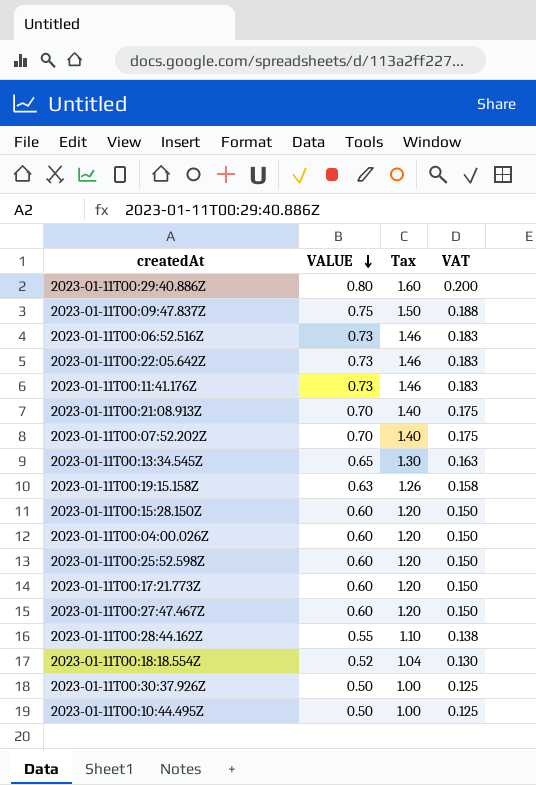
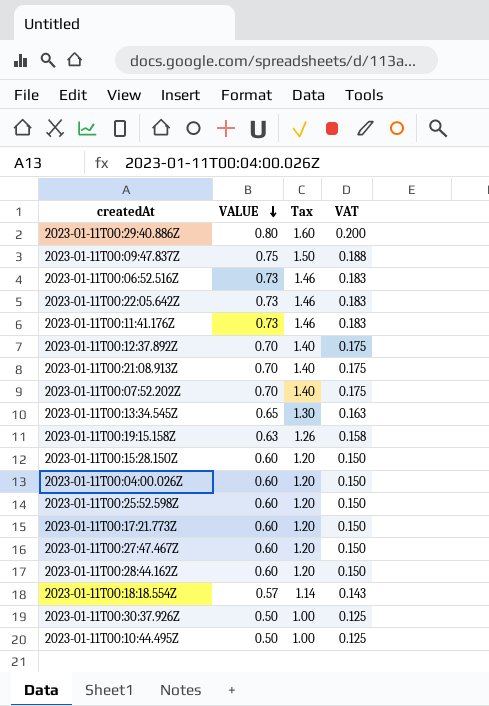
row 2023-01-11T00:12:37.892Z: none -> 0.70 | 1.40 | 0.175
2023-01-11T00:28:44.162Z | VALUE: 0.55 -> 0.60
2023-01-11T00:28:44.162Z | Tax: 1.10 -> 1.20
2023-01-11T00:28:44.162Z | VAT: 0.138 -> 0.150
2023-01-11T00:18:18.554Z | VALUE: 0.52 -> 0.57
2023-01-11T00:18:18.554Z | Tax: 1.04 -> 1.14
2023-01-11T00:18:18.554Z | VAT: 0.130 -> 0.143

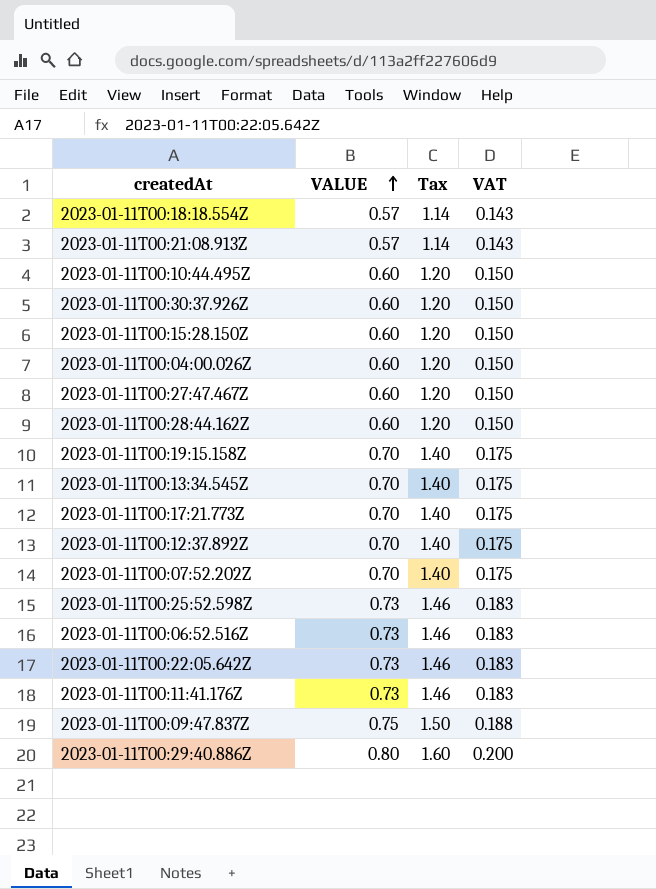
row order: VALUE descending -> VALUE ascending
2023-01-11T00:21:08.913Z | VALUE: 0.70 -> 0.57
2023-01-11T00:21:08.913Z | Tax: 1.40 -> 1.14
2023-01-11T00:21:08.913Z | VAT: 0.175 -> 0.143
2023-01-11T00:10:44.495Z | VALUE: 0.50 -> 0.60
2023-01-11T00:10:44.495Z | Tax: 1.00 -> 1.20
2023-01-11T00:10:44.495Z | VAT: 0.125 -> 0.150
2023-01-11T00:30:37.926Z | VALUE: 0.50 -> 0.60
2023-01-11T00:30:37.926Z | Tax: 1.00 -> 1.20
2023-01-11T00:30:37.926Z | VAT: 0.125 -> 0.150
2023-01-11T00:19:15.158Z | VALUE: 0.63 -> 0.70
2023-01-11T00:19:15.158Z | Tax: 1.26 -> 1.40
2023-01-11T00:19:15.158Z | VAT: 0.158 -> 0.175
2023-01-11T00:13:34.545Z | VALUE: 0.65 -> 0.70
2023-01-11T00:13:34.545Z | Tax: 1.30 -> 1.40
2023-01-11T00:13:34.545Z | VAT: 0.163 -> 0.175
2023-01-11T00:17:21.773Z | VALUE: 0.60 -> 0.70
2023-01-11T00:17:21.773Z | Tax: 1.20 -> 1.40
2023-01-11T00:17:21.773Z | VAT: 0.150 -> 0.175
2023-01-11T00:25:52.598Z | VALUE: 0.60 -> 0.73
2023-01-11T00:25:52.598Z | Tax: 1.20 -> 1.46
2023-01-11T00:25:52.598Z | VAT: 0.150 -> 0.183

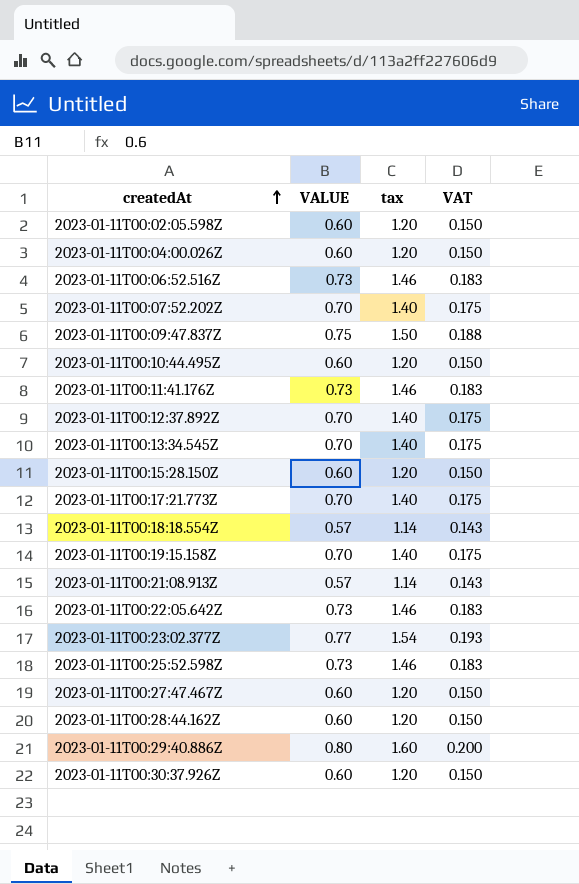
row order: VALUE ascending -> createdAt ascending
column name: Tax -> tax
row 2023-01-11T00:02:05.598Z: none -> 0.60 | 1.20 | 0.150
row 2023-01-11T00:23:02.377Z: none -> 0.77 | 1.54 | 0.193

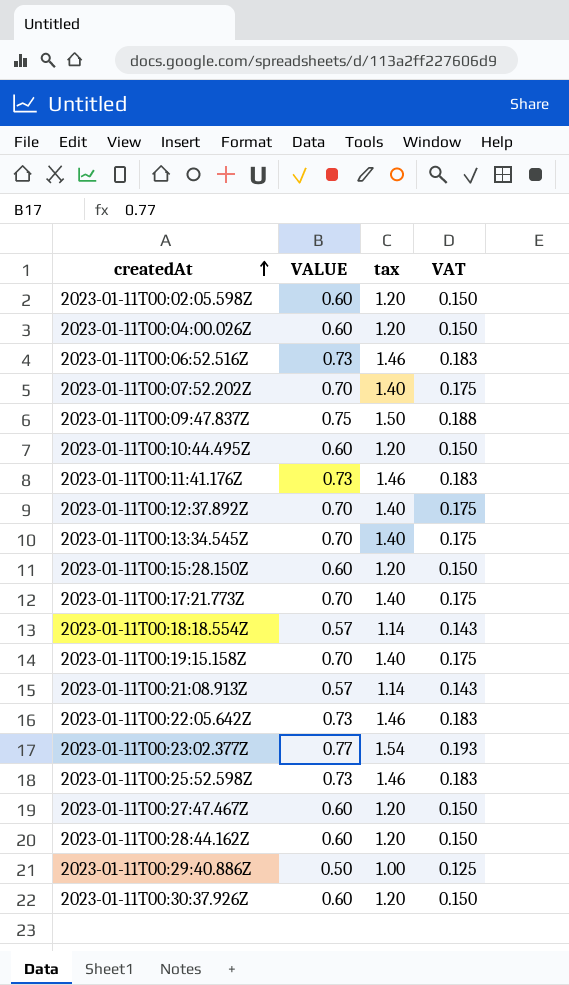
2023-01-11T00:29:40.886Z | VALUE: 0.80 -> 0.50
2023-01-11T00:29:40.886Z | tax: 1.60 -> 1.00
2023-01-11T00:29:40.886Z | VAT: 0.200 -> 0.125

